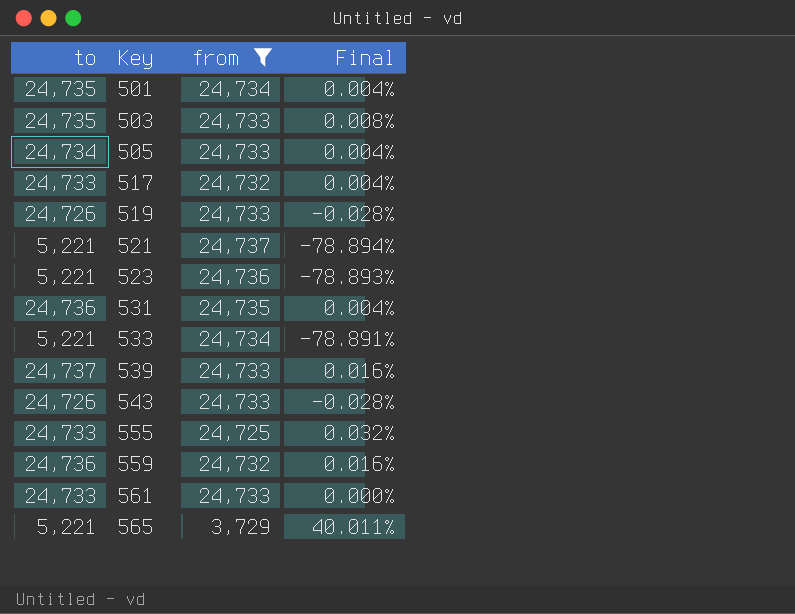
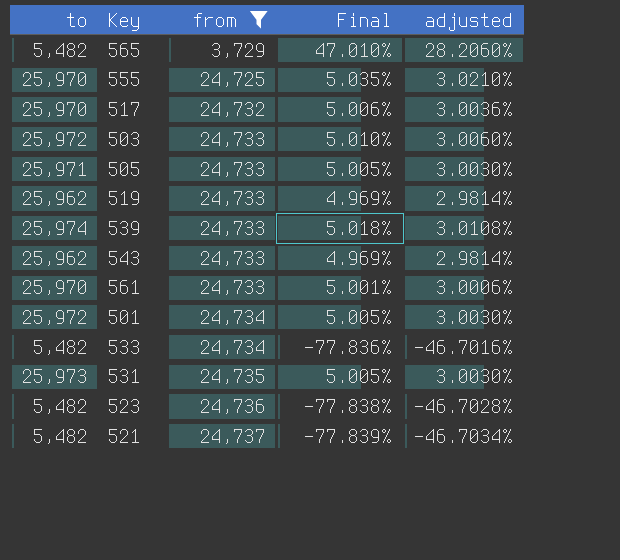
row order: Key ascending -> from ascending
column adjusted | formula: none -> [Final] * 0.6
row 559: 24,736 | 24,732 | 0.016% -> none
565 | to: 5,221 -> 5,482
565 | Final: 40.011% -> 47.010%
555 | to: 24,733 -> 25,970
555 | Final: 0.032% -> 5.035%
517 | to: 24,733 -> 25,970
517 | Final: 0.004% -> 5.006%
503 | to: 24,735 -> 25,972
503 | Final: 0.008% -> 5.010%
505 | to: 24,734 -> 25,971
505 | Final: 0.004% -> 5.005%
519 | to: 24,726 -> 25,962
519 | Final: -0.028% -> 4.969%
539 | to: 24,737 -> 25,974
539 | Final: 0.016% -> 5.018%
543 | to: 24,726 -> 25,962
543 | Final: -0.028% -> 4.969%
561 | to: 24,733 -> 25,970
561 | Final: 0.000% -> 5.001%
501 | to: 24,735 -> 25,972
501 | Final: 0.004% -> 5.005%
533 | to: 5,221 -> 5,482
533 | Final: -78.891% -> -77.836%
531 | to: 24,736 -> 25,973
531 | Final: 0.004% -> 5.005%
523 | to: 5,221 -> 5,482
523 | Final: -78.893% -> -77.838%
521 | to: 5,221 -> 5,482
521 | Final: -78.894% -> -77.839%

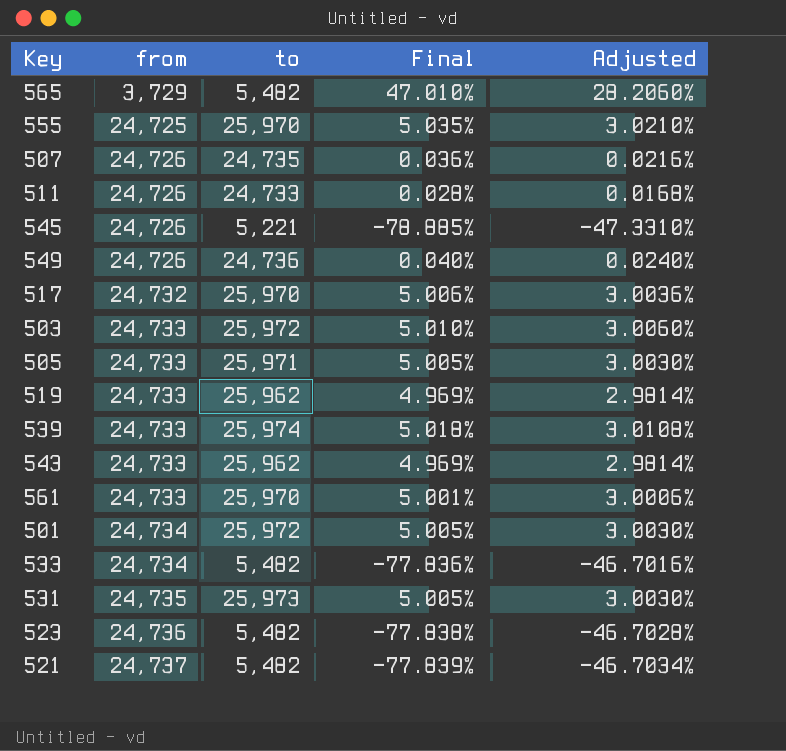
filter: from != 24,726 -> none
column to | position: 1 -> 3
column name: adjusted -> Adjusted

